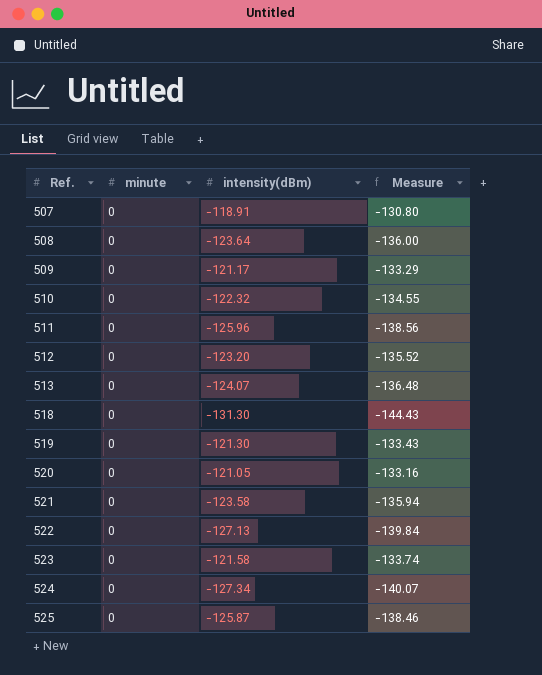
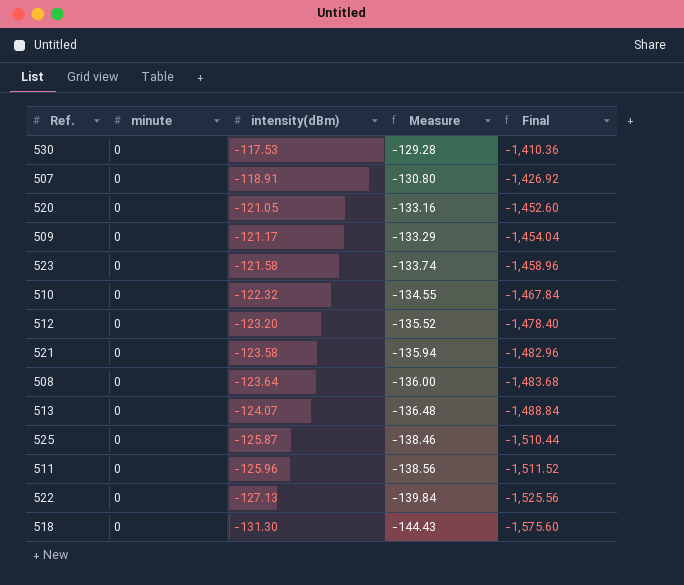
row order: Ref. ascending -> intensity(dBm) descending
column Final | formula: none -> [intensity(dBm)] * 12
row 519: 0 | -121.30 | -133.43 -> none
row 524: 0 | -127.34 | -140.07 -> none
row 530: none -> 0 | -117.53 | -129.28 | -1,410.36

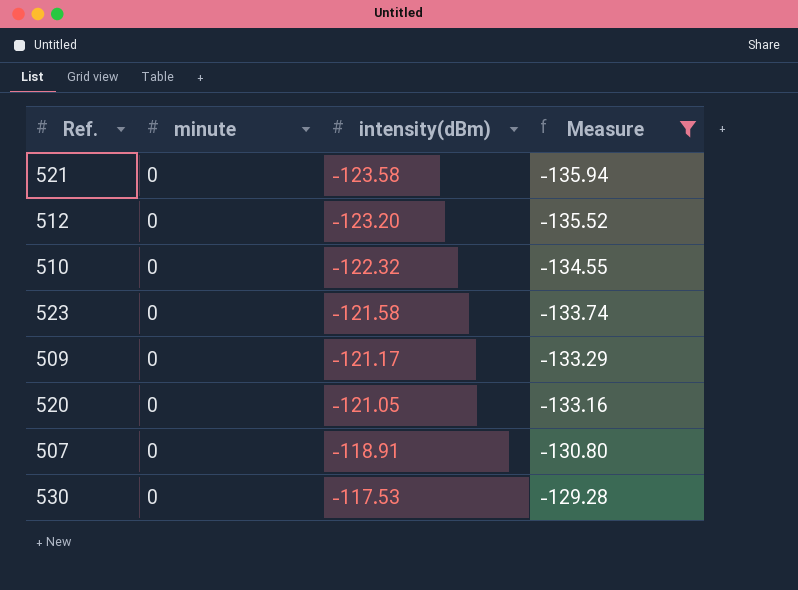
filter: none -> Measure >= -135.94
row order: intensity(dBm) descending -> intensity(dBm) ascending
column Final | formula: [intensity(dBm)] * 12 -> none

